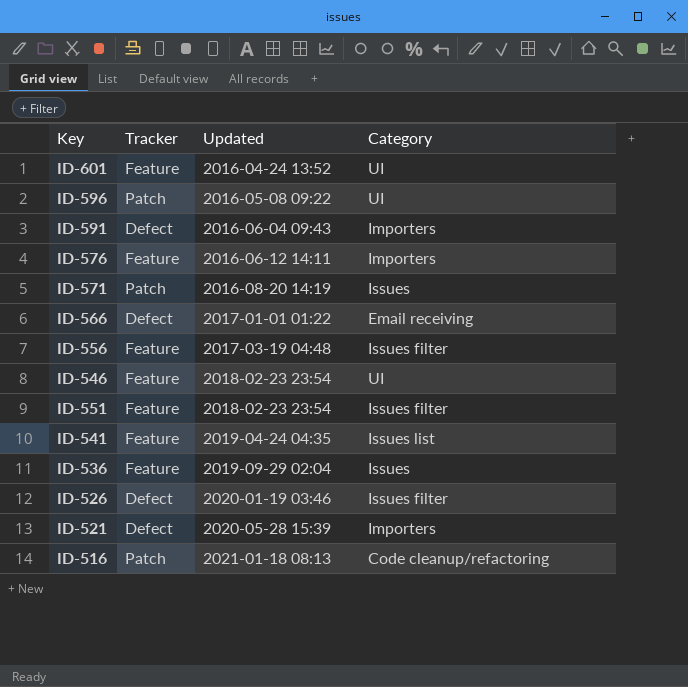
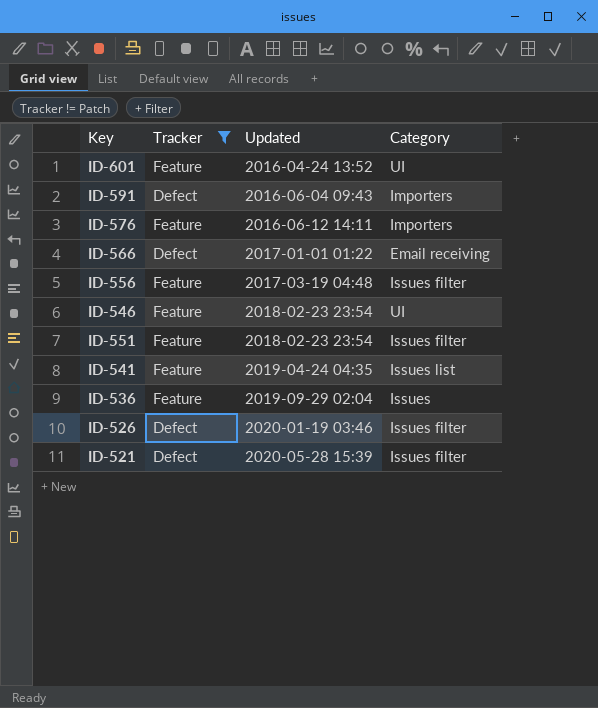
filter: none -> Tracker != Patch
ID-521 | Category: Importers -> Issues filter

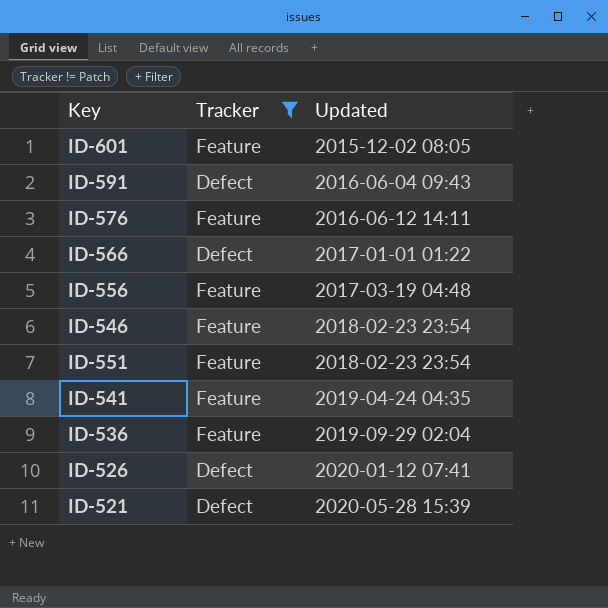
column Category | position: 4 -> none
ID-601 | Updated: 2016-04-24 13:52 -> 2015-12-02 08:05
ID-526 | Updated: 2020-01-19 03:46 -> 2020-01-12 07:41

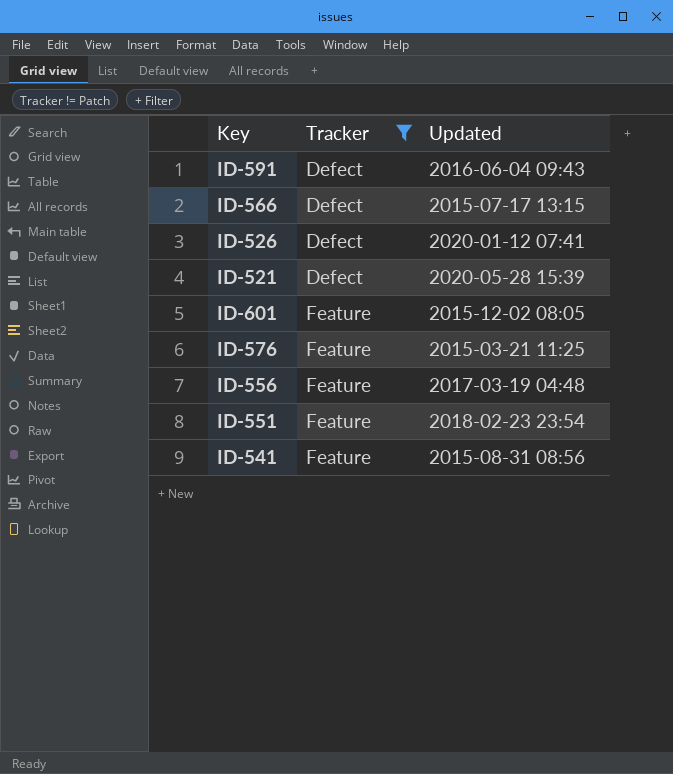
row order: Updated ascending -> Tracker ascending
row ID-546: Feature | 2018-02-23 23:54 -> none
row ID-536: Feature | 2019-09-29 02:04 -> none
ID-566 | Updated: 2017-01-01 01:22 -> 2015-07-17 13:15
ID-576 | Updated: 2016-06-12 14:11 -> 2015-03-21 11:25
ID-541 | Updated: 2019-04-24 04:35 -> 2015-08-31 08:56

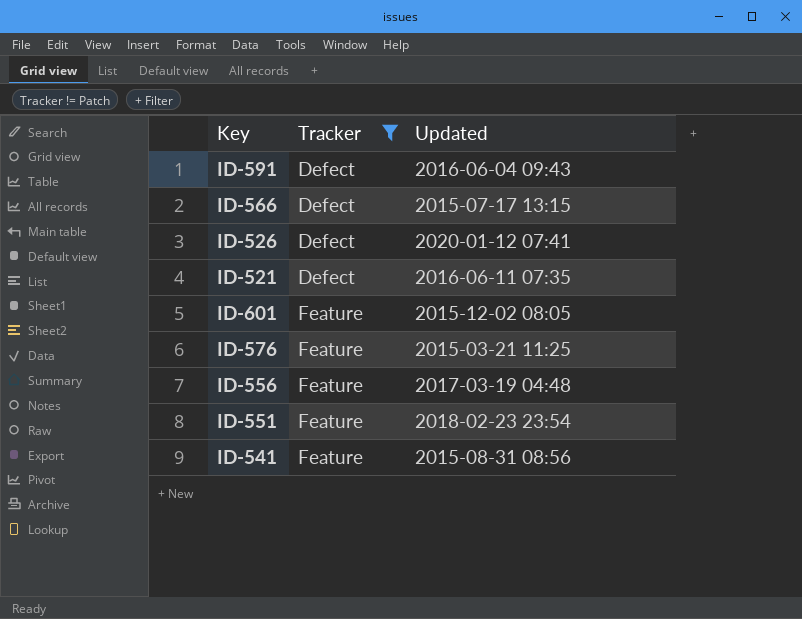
ID-521 | Updated: 2020-05-28 15:39 -> 2016-06-11 07:35

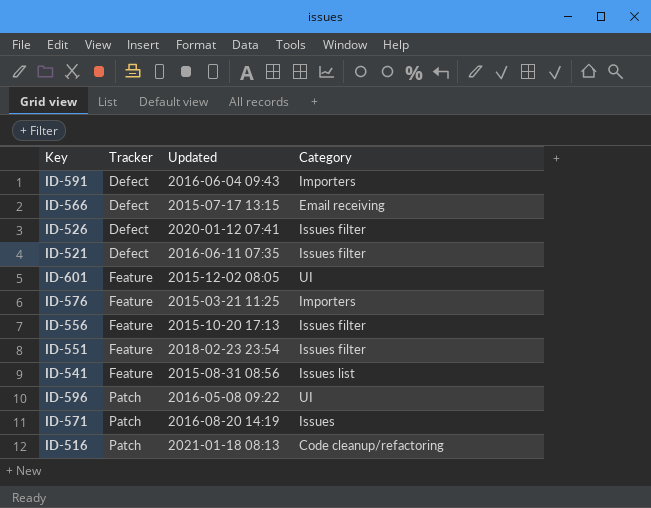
filter: Tracker != Patch -> none
column Category | position: none -> 4
ID-556 | Updated: 2017-03-19 04:48 -> 2015-10-20 17:13

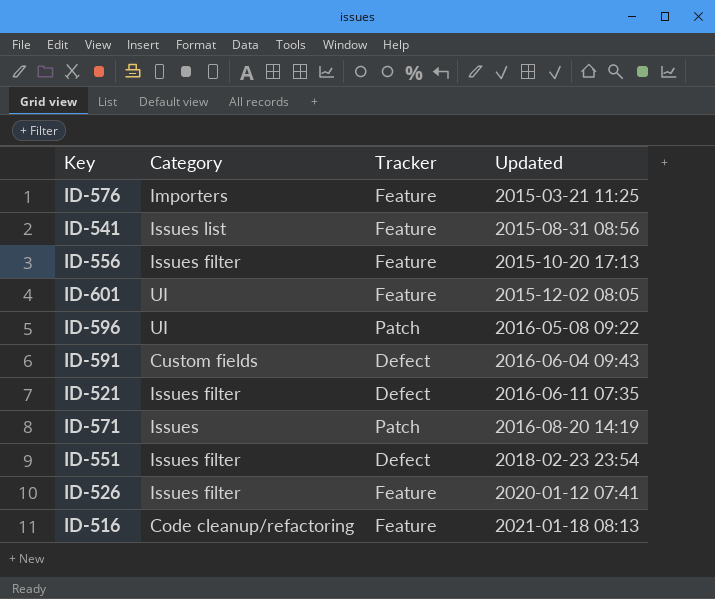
row order: Tracker ascending -> Updated ascending
column Category | position: 4 -> 2
row ID-566: Defect | 2015-07-17 13:15 | Email receiving -> none
ID-591 | Category: Importers -> Custom fields
ID-551 | Tracker: Feature -> Defect
ID-526 | Tracker: Defect -> Feature
ID-516 | Tracker: Patch -> Feature

